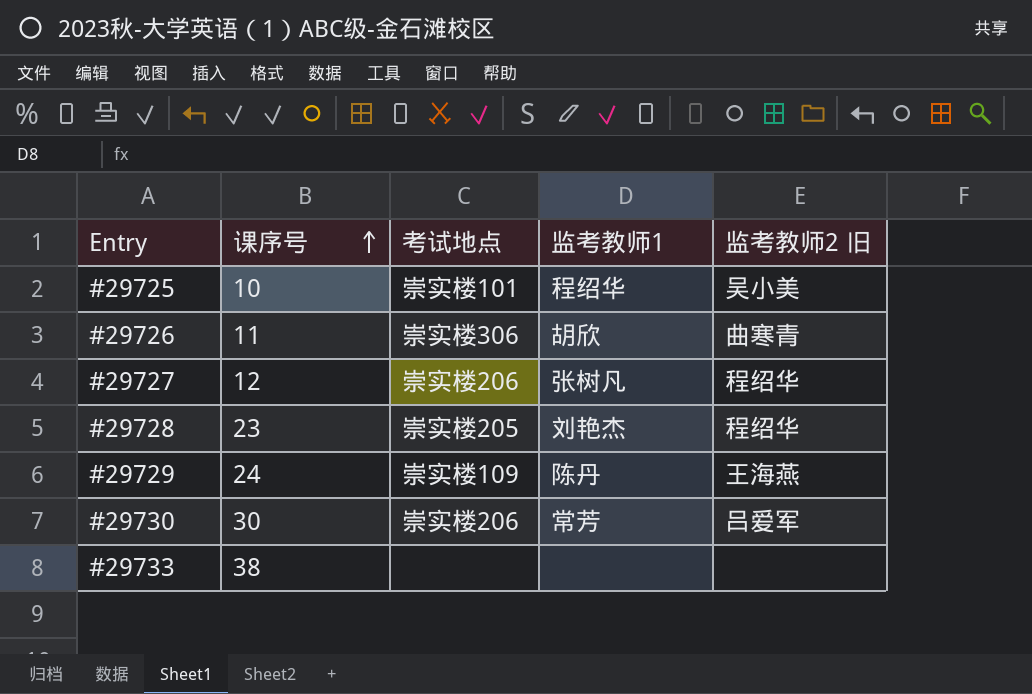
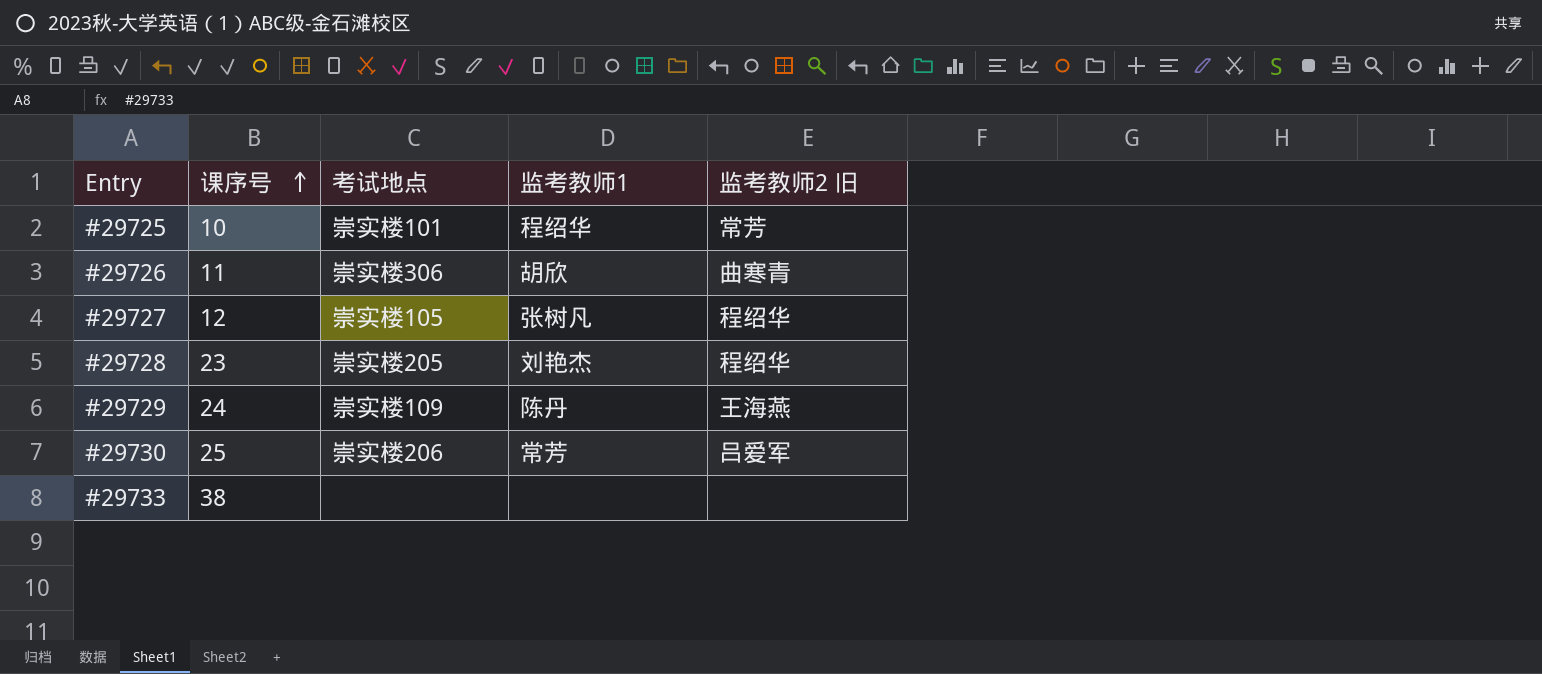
#29725 | 监考教师2 旧: 吴小美 -> 常芳
#29727 | 考试地点: 崇实楼206 -> 崇实楼105
#29730 | 课序号: 30 -> 25

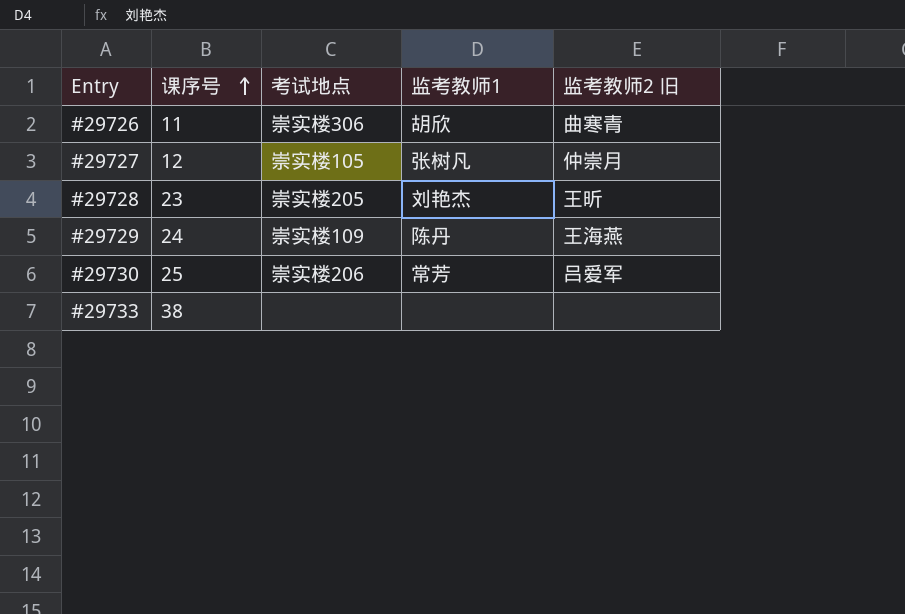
row #29725: 10 | 崇实楼101 | 程绍华 | 常芳 -> none
#29727 | 监考教师2 旧: 程绍华 -> 仲崇月
#29728 | 监考教师2 旧: 程绍华 -> 王昕

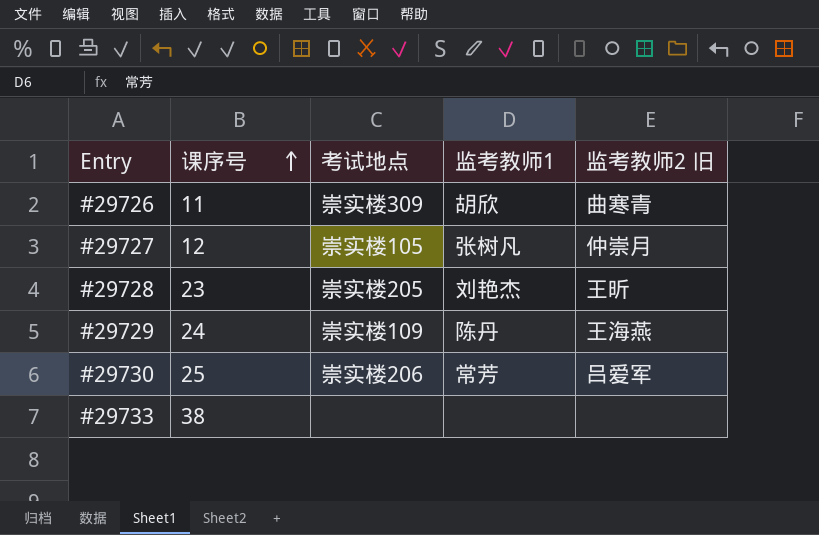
#29726 | 考试地点: 崇实楼306 -> 崇实楼309

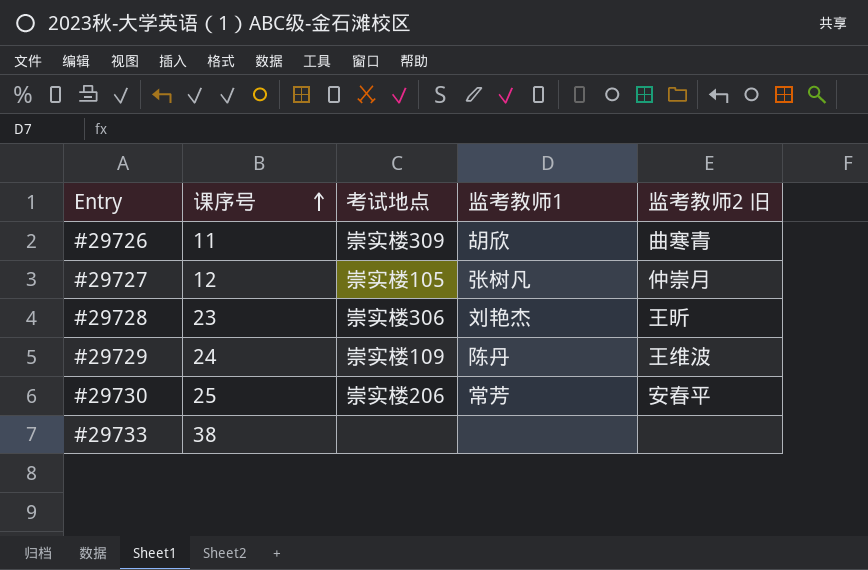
#29728 | 考试地点: 崇实楼205 -> 崇实楼306
#29729 | 监考教师2 旧: 王海燕 -> 王维波
#29730 | 监考教师2 旧: 吕爱军 -> 安春平

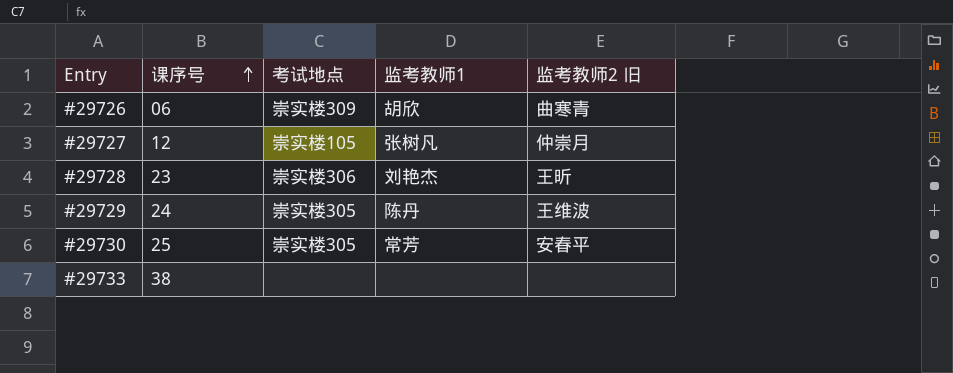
#29726 | 课序号: 11 -> 06
#29729 | 考试地点: 崇实楼109 -> 崇实楼305
#29730 | 考试地点: 崇实楼206 -> 崇实楼305

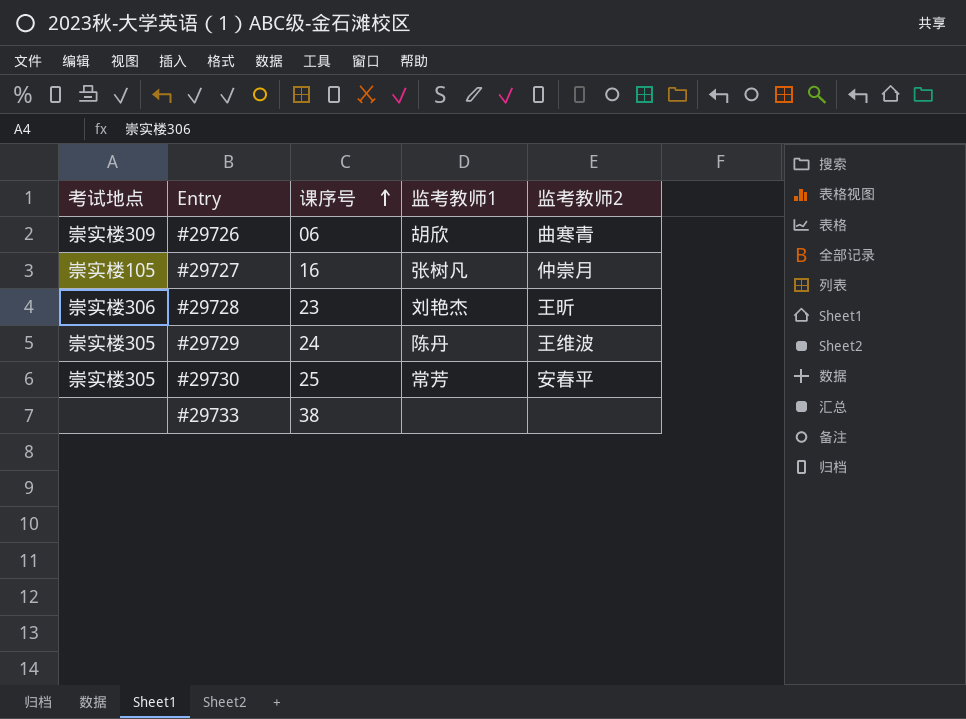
column 考试地点 | position: 3 -> 1
column name: 监考教师2 旧 -> 监考教师2
#29727 | 课序号: 12 -> 16

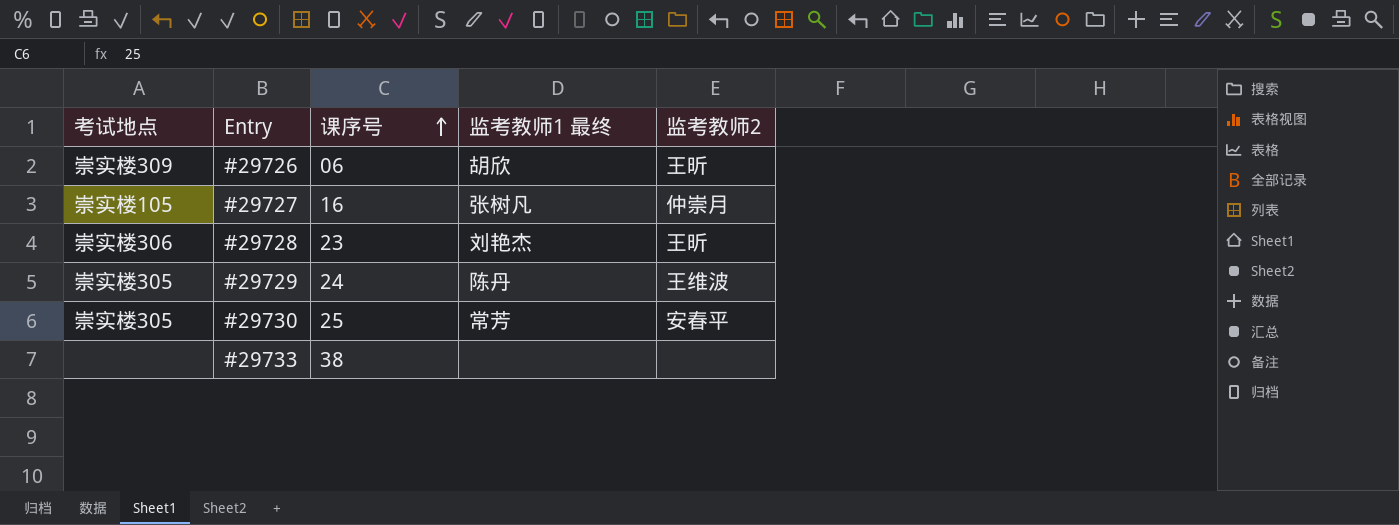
column name: 监考教师1 -> 监考教师1 最终
#29726 | 监考教师2: 曲寒青 -> 王昕

